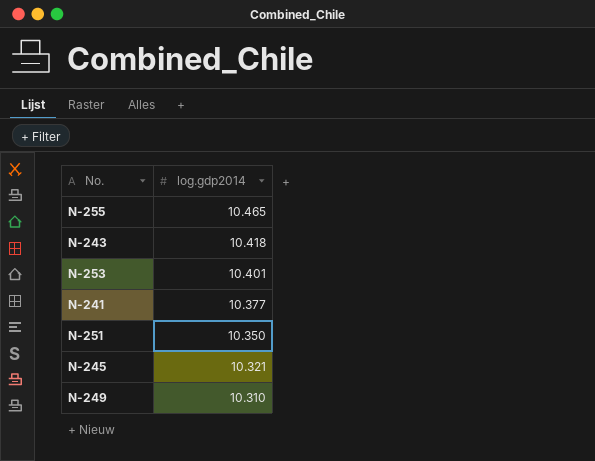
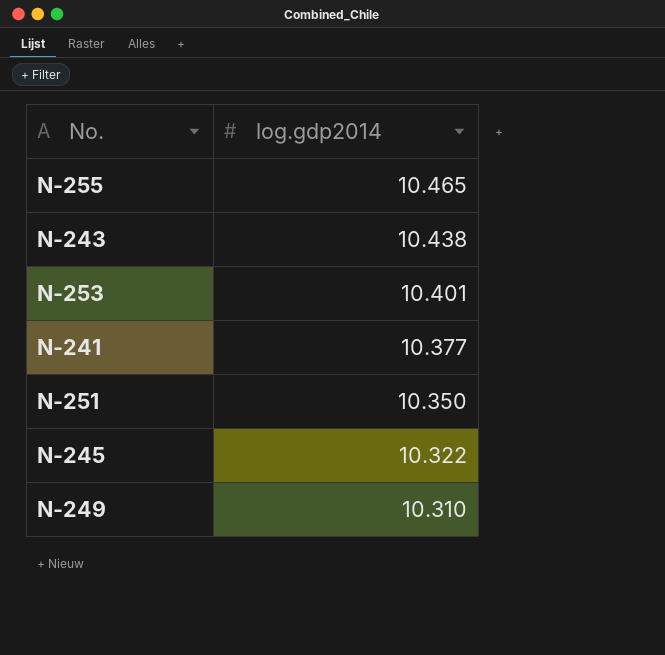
N-243 | log.gdp2014: 10.418 -> 10.438
N-245 | log.gdp2014: 10.321 -> 10.322

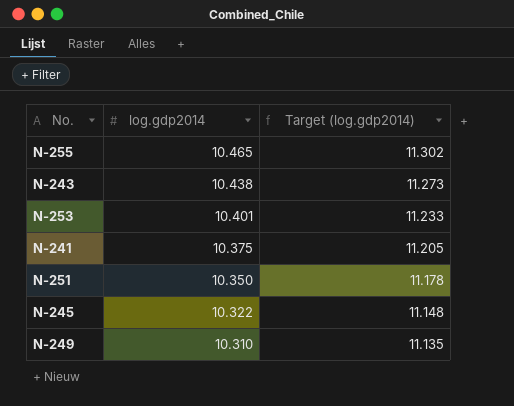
column Target (log.gdp2014) | formula: none -> [log.gdp2014] * 1.08
N-241 | log.gdp2014: 10.377 -> 10.375

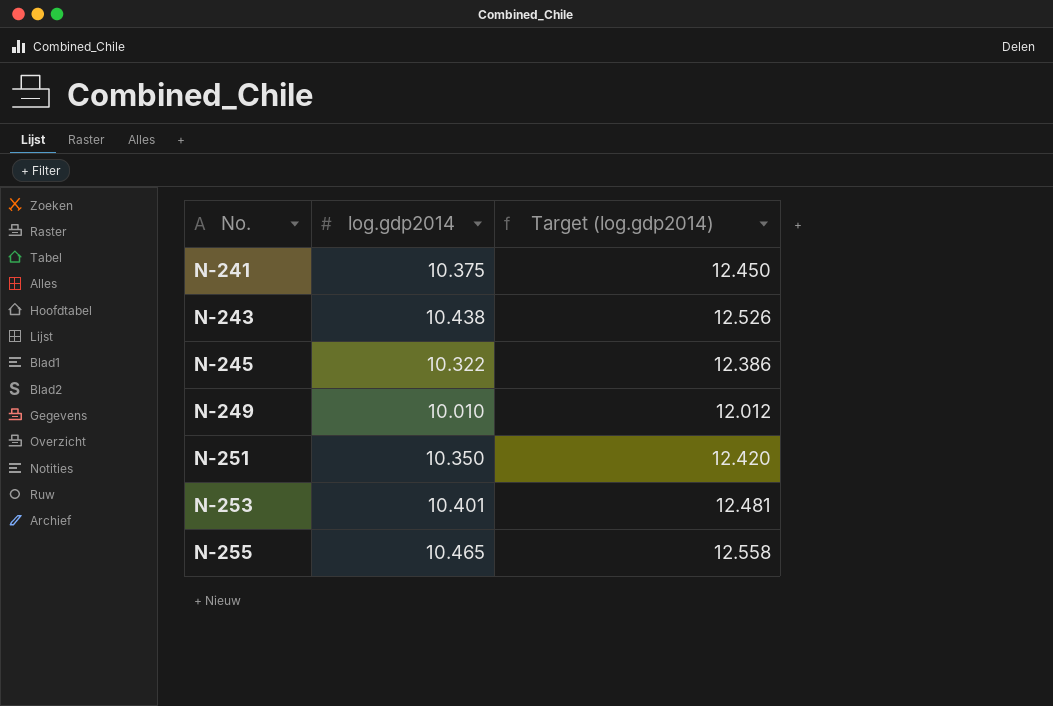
row order: log.gdp2014 descending -> No. ascending
column Target (log.gdp2014) | formula: [log.gdp2014] * 1.08 -> [log.gdp2014] * 1.2
N-249 | log.gdp2014: 10.310 -> 10.010

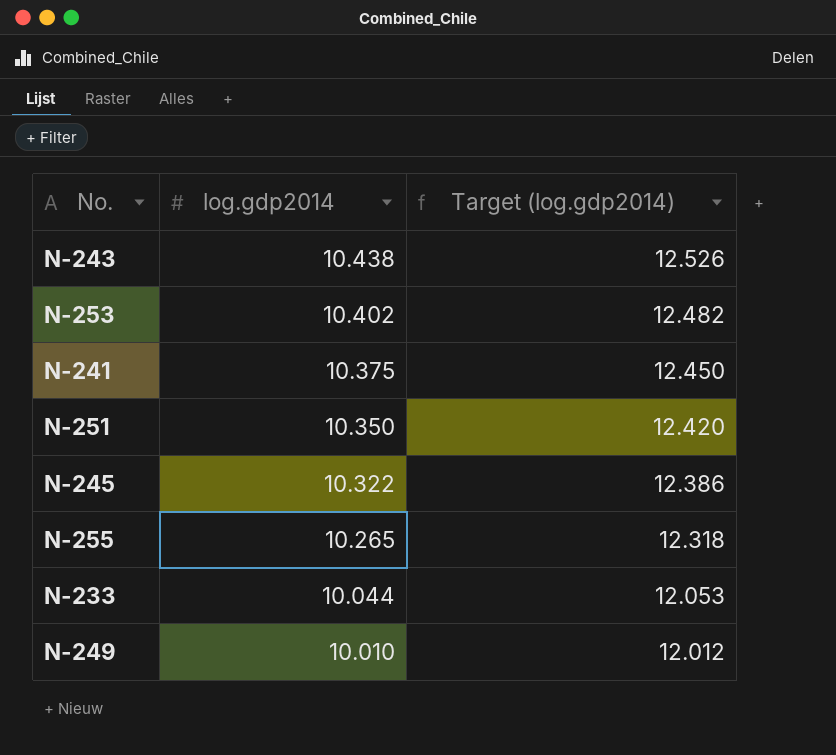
row order: No. ascending -> log.gdp2014 descending
N-253 | log.gdp2014: 10.401 -> 10.402
N-253 | Target (log.gdp2014): 12.481 -> 12.482
N-255 | log.gdp2014: 10.465 -> 10.265
N-255 | Target (log.gdp2014): 12.558 -> 12.318
row N-233: none -> 10.044 | 12.053

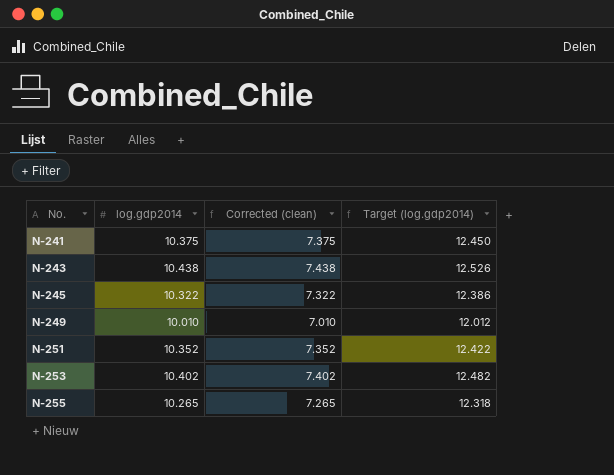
row order: log.gdp2014 descending -> No. ascending
column Corrected (clean) | formula: none -> [log.gdp2014] - 3
row N-233: 10.044 | 12.053 -> none
N-251 | log.gdp2014: 10.350 -> 10.352
N-251 | Target (log.gdp2014): 12.420 -> 12.422

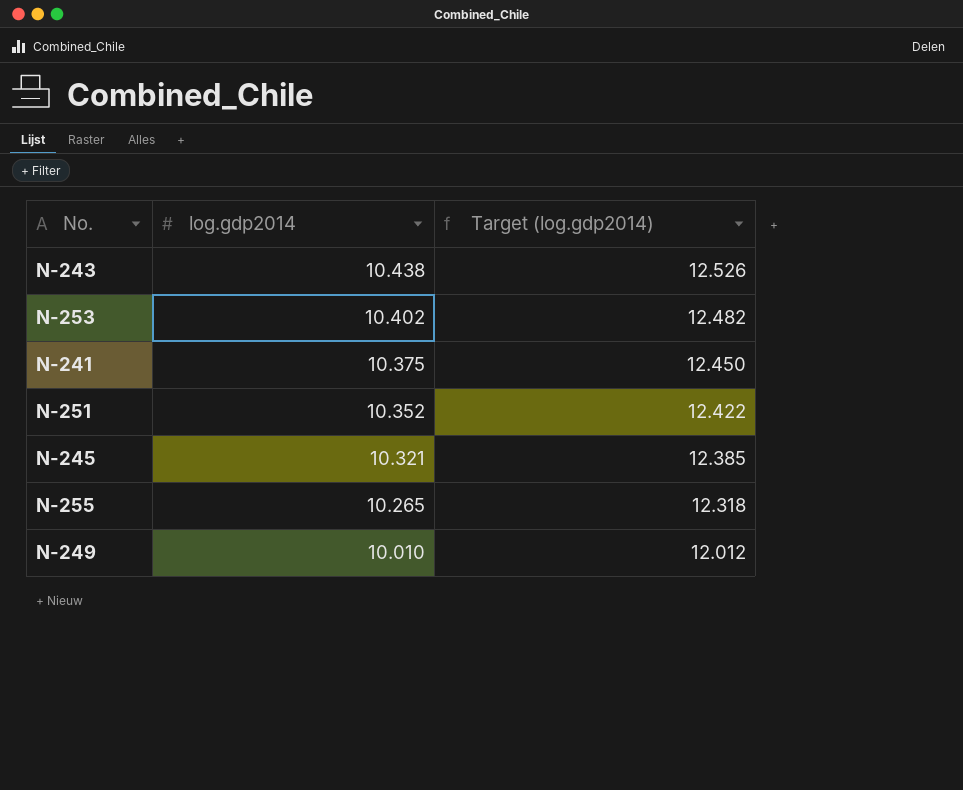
row order: No. ascending -> log.gdp2014 descending
column Corrected (clean) | formula: [log.gdp2014] - 3 -> none
N-245 | log.gdp2014: 10.322 -> 10.321
N-245 | Target (log.gdp2014): 12.386 -> 12.385

